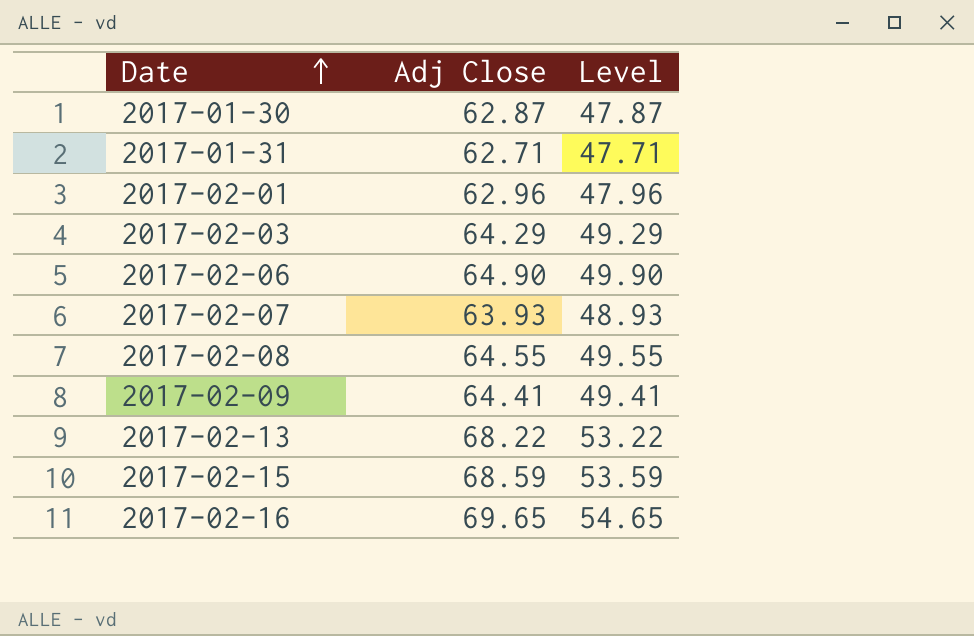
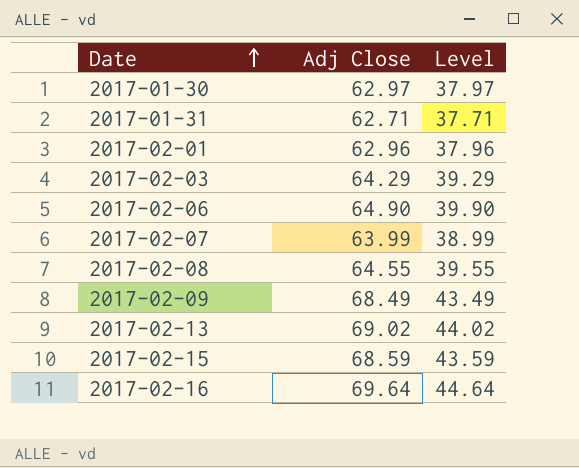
column Level | formula: [Adj Close] - 15 -> [Adj Close] - 25
2017-01-30 | Adj Close: 62.87 -> 62.97
2017-02-07 | Adj Close: 63.93 -> 63.99
2017-02-09 | Adj Close: 64.41 -> 68.49
2017-02-13 | Adj Close: 68.22 -> 69.02
2017-02-16 | Adj Close: 69.65 -> 69.64

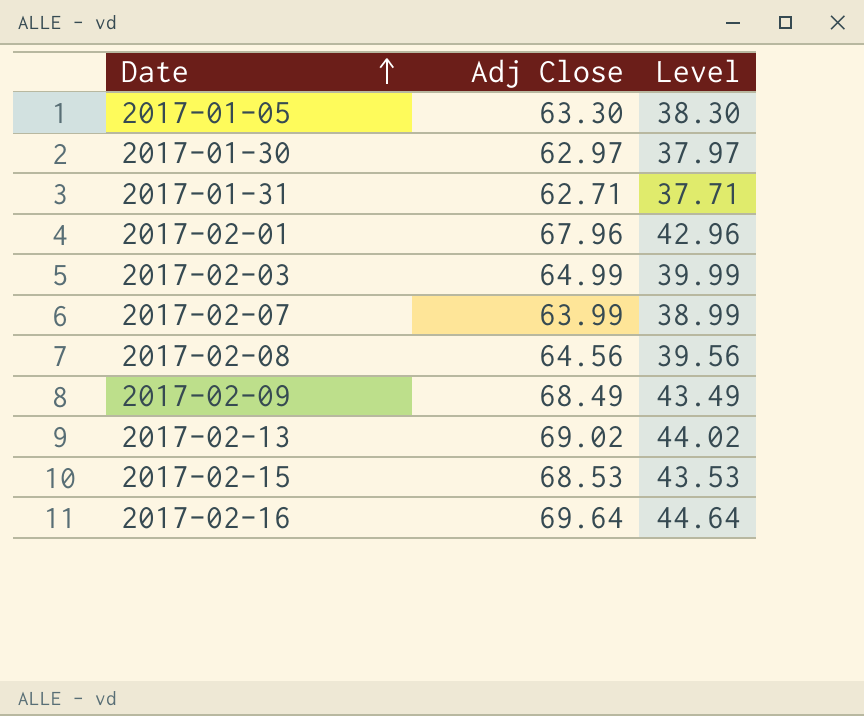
row 2017-02-06: 64.90 | 39.90 -> none
row 2017-01-05: none -> 63.30 | 38.30
2017-02-01 | Adj Close: 62.96 -> 67.96
2017-02-01 | Level: 37.96 -> 42.96
2017-02-03 | Adj Close: 64.29 -> 64.99
2017-02-03 | Level: 39.29 -> 39.99
2017-02-08 | Adj Close: 64.55 -> 64.56
2017-02-08 | Level: 39.55 -> 39.56
2017-02-15 | Adj Close: 68.59 -> 68.53
2017-02-15 | Level: 43.59 -> 43.53

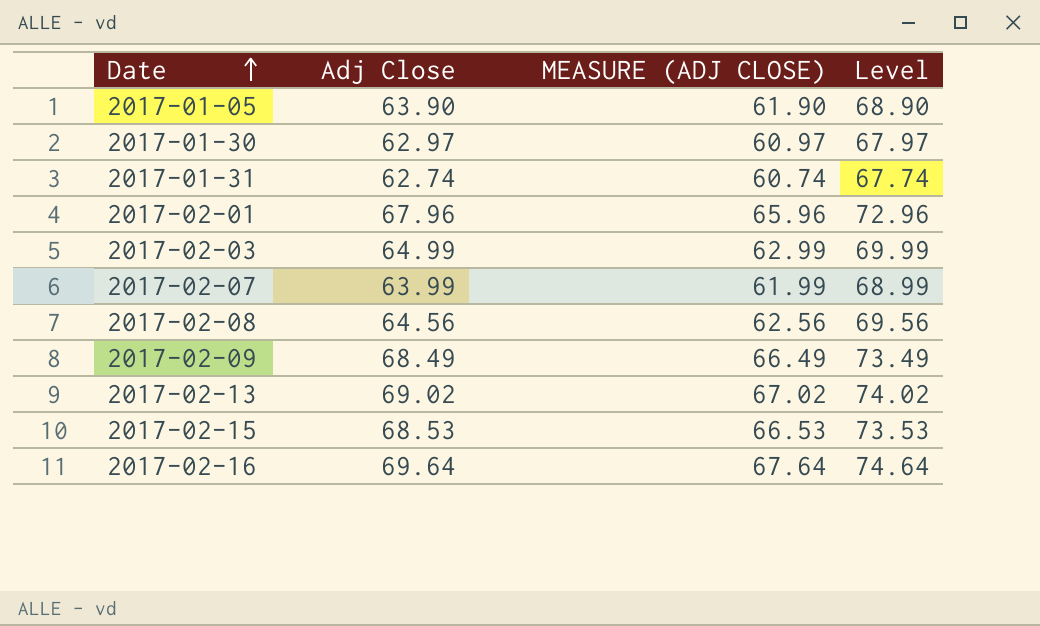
column MEASURE (ADJ CLOSE) | formula: none -> [Adj Close] - 2
column Level | formula: [Adj Close] - 25 -> [Adj Close] + 5
2017-01-05 | Adj Close: 63.30 -> 63.90
2017-01-31 | Adj Close: 62.71 -> 62.74

